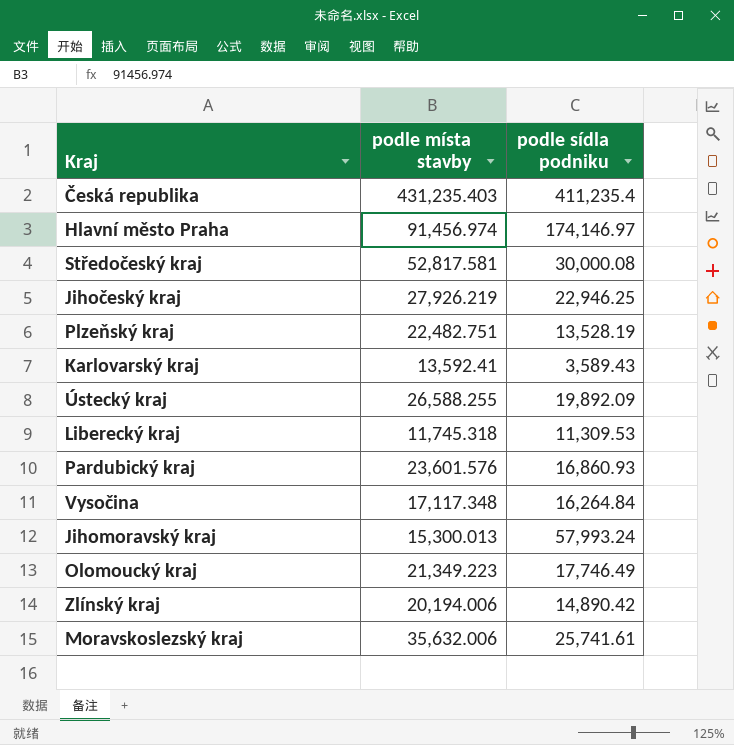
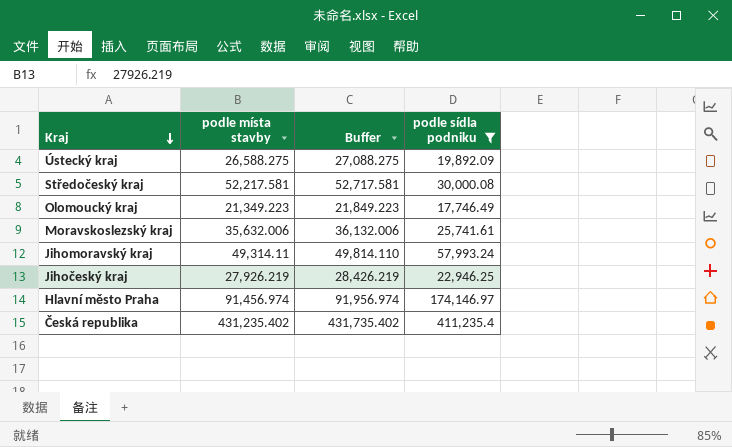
filter: none -> podle sídla podniku >= 17,746.49
row order: none -> Kraj descending
column Buffer | formula: none -> [podle místa stavby] + 500
Ústecký kraj | podle místa stavby: 26,588.255 -> 26,588.275
Středočeský kraj | podle místa stavby: 52,817.581 -> 52,217.581
Jihomoravský kraj | podle místa stavby: 15,300.013 -> 49,314.11
Česká republika | podle místa stavby: 431,235.403 -> 431,235.402

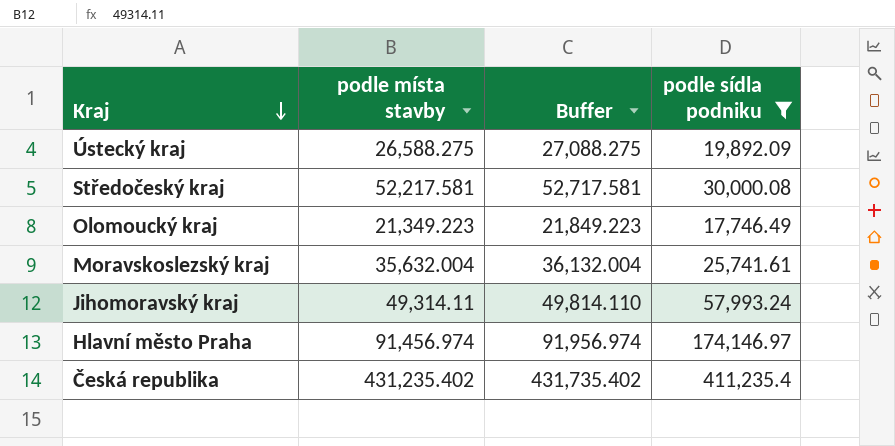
row Jihočeský kraj: 27,926.219 | 28,426.219 | 22,946.25 -> none
Moravskoslezský kraj | podle místa stavby: 35,632.006 -> 35,632.004
Moravskoslezský kraj | Buffer: 36,132.006 -> 36,132.004

